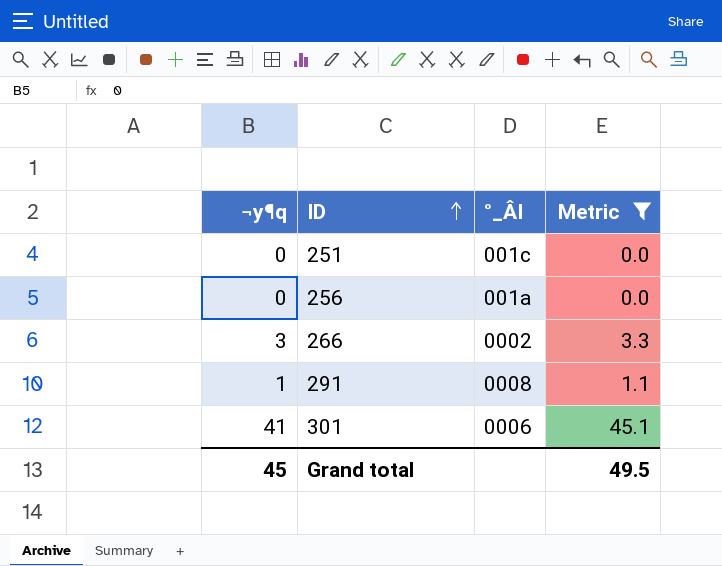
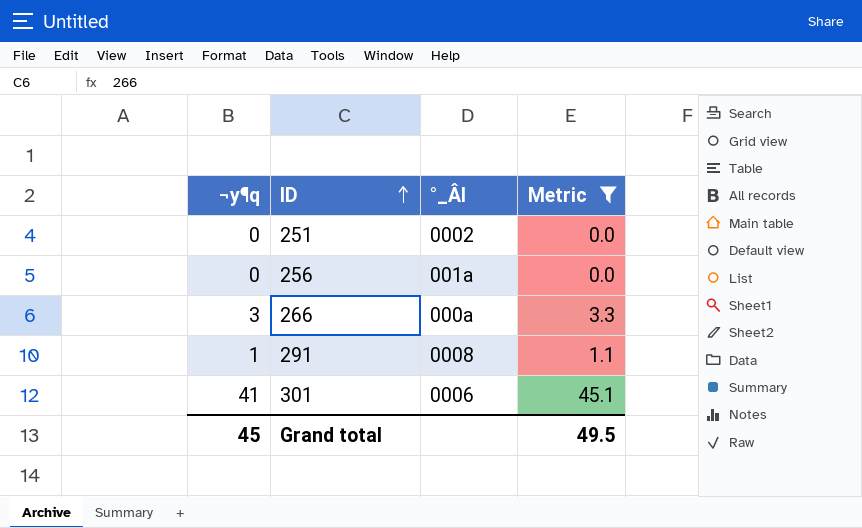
251 | °_ÂI: 001c -> 0002
266 | °_ÂI: 0002 -> 000a

